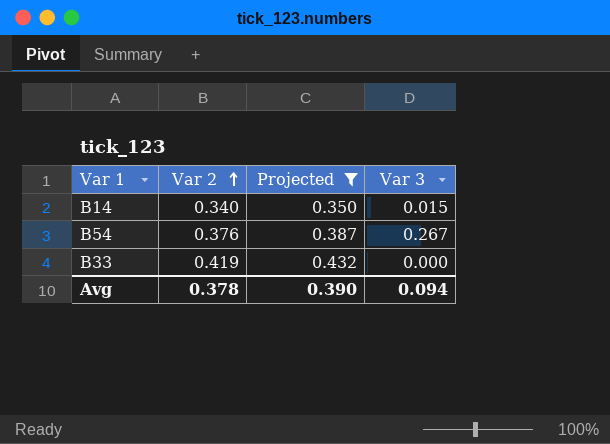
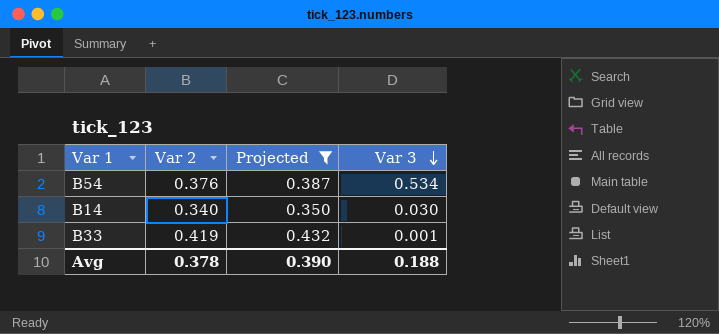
row order: Var 2 ascending -> Var 3 descending
B54 | Var 3: 0.267 -> 0.534
B14 | Var 3: 0.015 -> 0.030
B33 | Var 3: 0.000 -> 0.001
Avg | Var 3: 0.094 -> 0.188

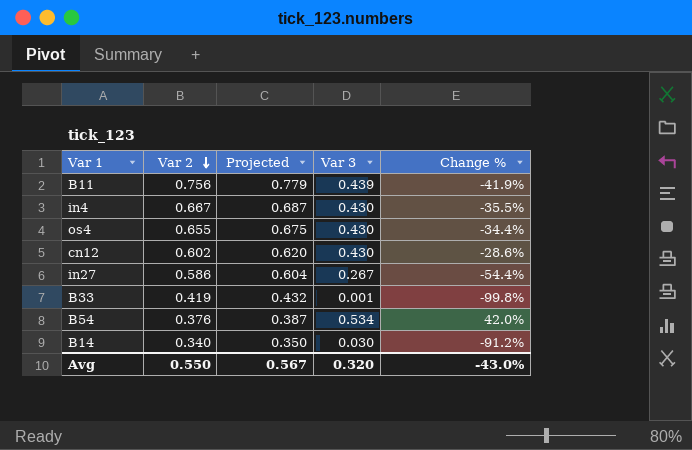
filter: Projected <= 0.432 -> none
row order: Var 3 descending -> Var 2 descending
column Change % | formula: none -> ([Var 3] - [Var 2]) / [Var 2]
Avg | Var 2: 0.378 -> 0.550
Avg | Projected: 0.390 -> 0.567
Avg | Var 3: 0.188 -> 0.320

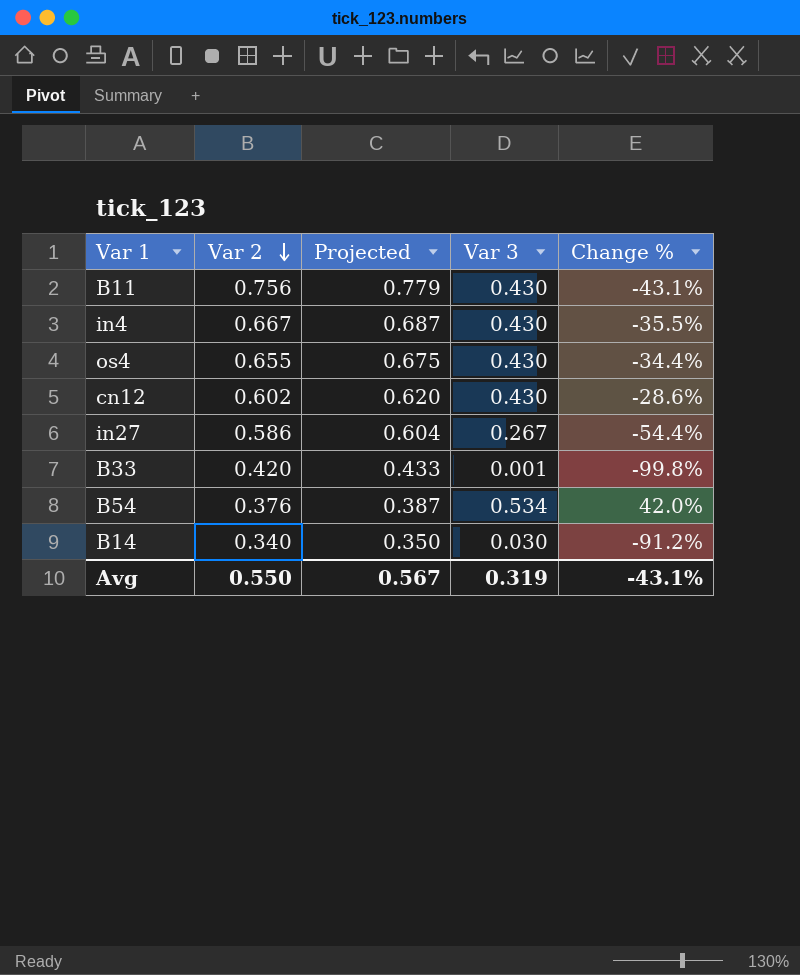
B11 | Var 3: 0.439 -> 0.430
B11 | Change %: -41.9% -> -43.1%
B33 | Var 2: 0.419 -> 0.420
B33 | Projected: 0.432 -> 0.433
Avg | Var 3: 0.320 -> 0.319
Avg | Change %: -43.0% -> -43.1%

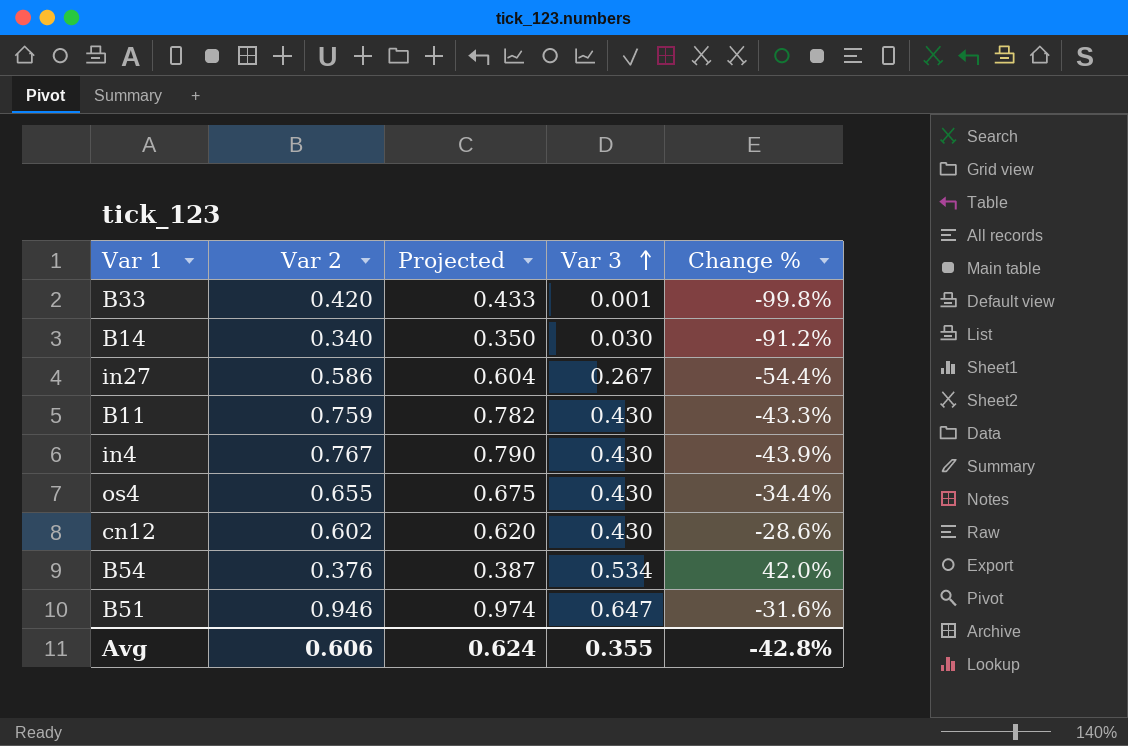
row order: Var 2 descending -> Var 3 ascending
B11 | Var 2: 0.756 -> 0.759
B11 | Projected: 0.779 -> 0.782
B11 | Change %: -43.1% -> -43.3%
in4 | Var 2: 0.667 -> 0.767
in4 | Projected: 0.687 -> 0.790
in4 | Change %: -35.5% -> -43.9%
row B51: none -> 0.946 | 0.974 | 0.647 | -31.6%
Avg | Var 2: 0.550 -> 0.606
Avg | Projected: 0.567 -> 0.624
Avg | Var 3: 0.319 -> 0.355
Avg | Change %: -43.1% -> -42.8%

